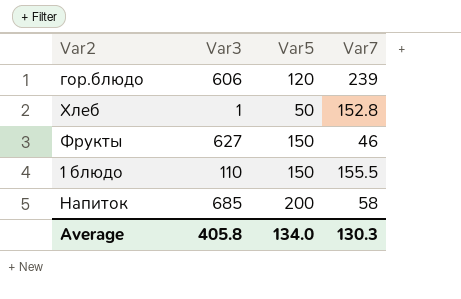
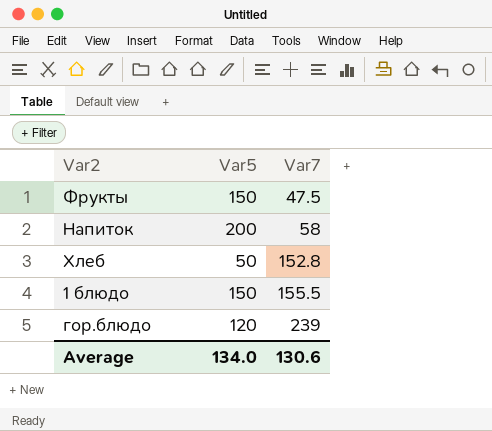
row order: none -> Var7 ascending
column Var3 | position: 2 -> none
Фрукты | Var7: 46 -> 47.5
Average | Var7: 130.3 -> 130.6

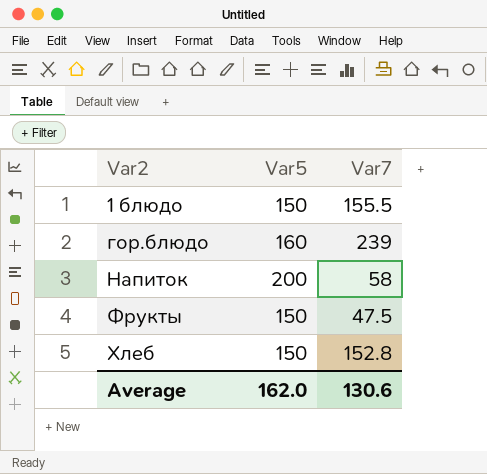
row order: Var7 ascending -> Var2 ascending
гор.блюдо | Var5: 120 -> 160
Хлеб | Var5: 50 -> 150
Average | Var5: 134.0 -> 162.0

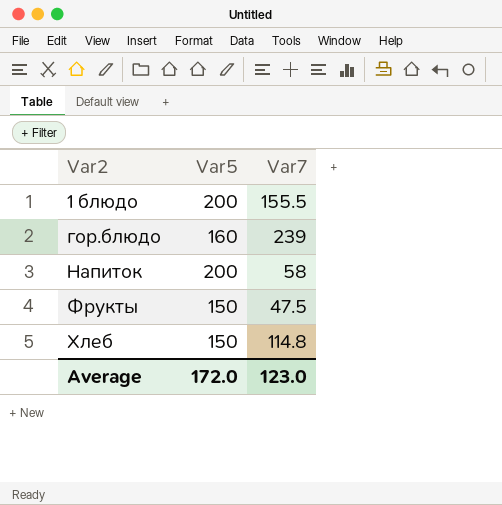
1 блюдо | Var5: 150 -> 200
Хлеб | Var7: 152.8 -> 114.8
Average | Var5: 162.0 -> 172.0
Average | Var7: 130.6 -> 123.0

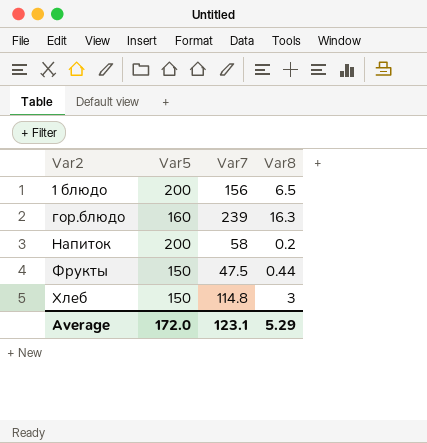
column Var8 | position: none -> 4
1 блюдо | Var7: 155.5 -> 156
Average | Var7: 123.0 -> 123.1

